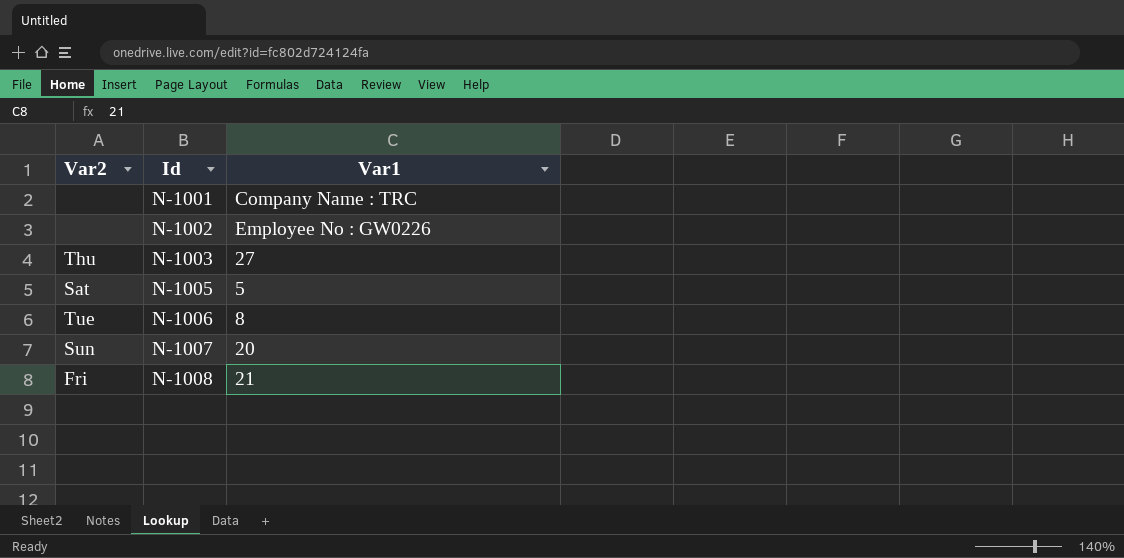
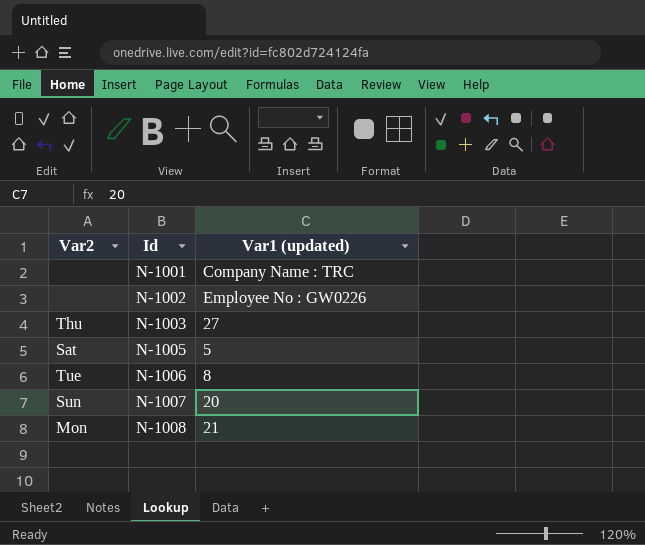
column name: Var1 -> Var1 (updated)
N-1008 | Var2: Fri -> Mon

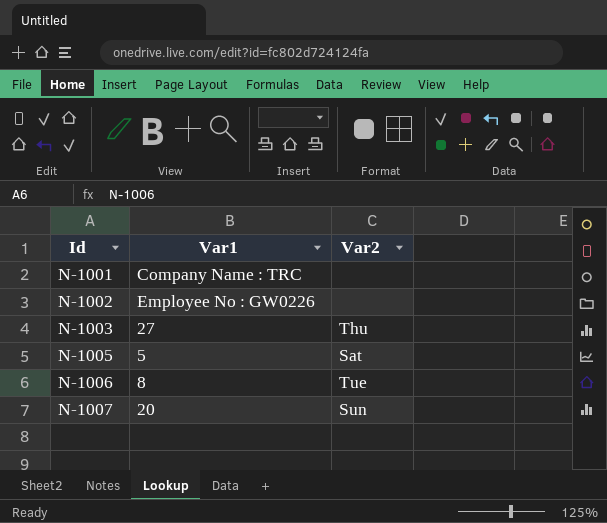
column name: Var1 (updated) -> Var1
column Var2 | position: 1 -> 3
row N-1008: Mon | 21 -> none

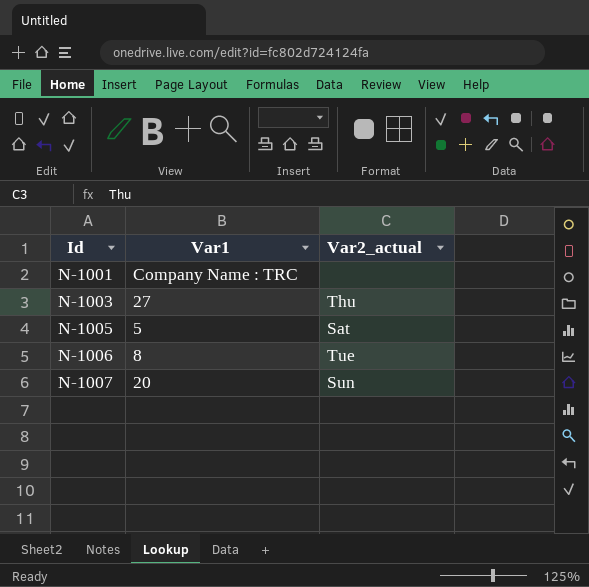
column name: Var2 -> Var2_actual
row N-1002: Employee No : GW0226 | none -> none

